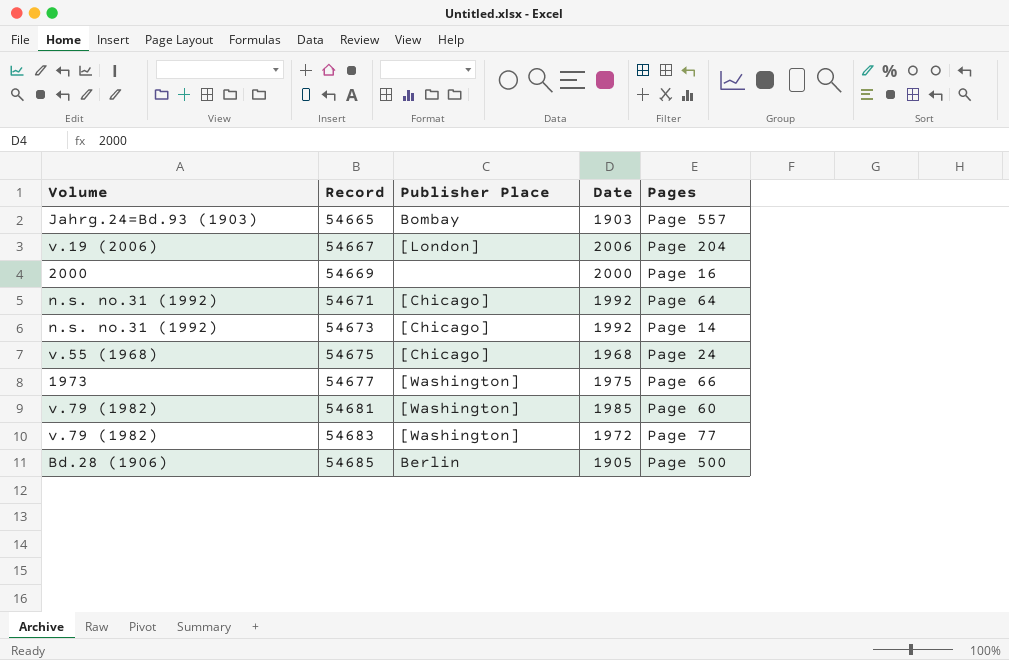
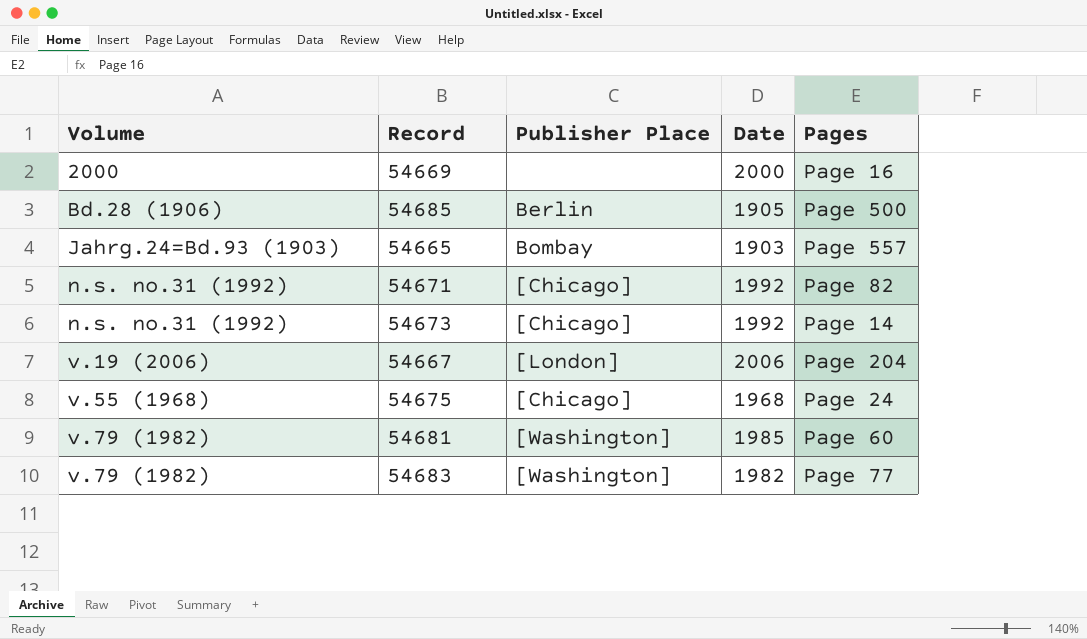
row order: Record ascending -> Volume ascending
row 54677: 1973 | [Washington] | 1975 | Page 66 -> none
54671 | Pages: Page 64 -> Page 82
54683 | Date: 1972 -> 1982

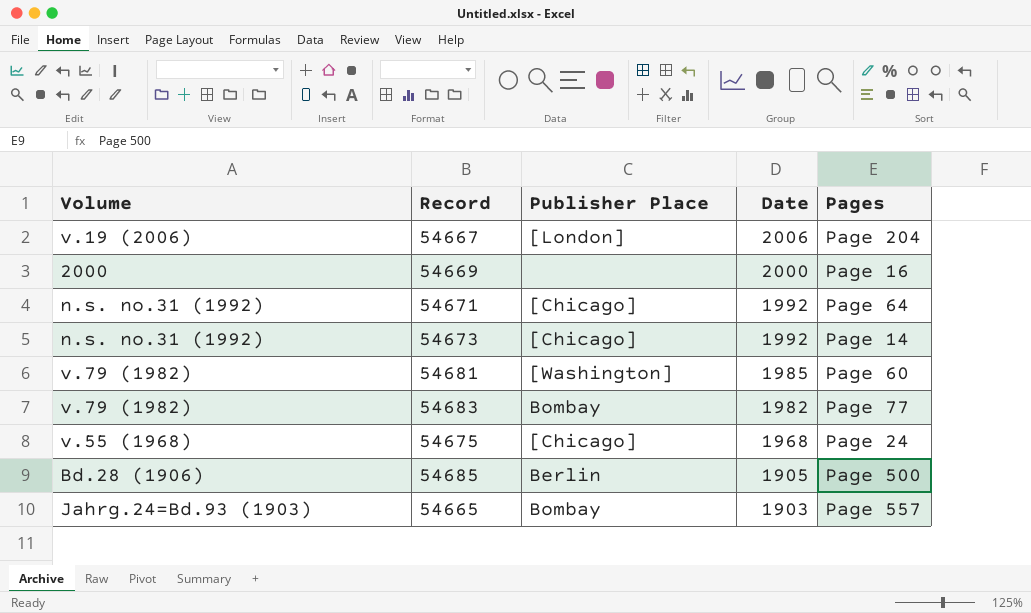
row order: Volume ascending -> Date descending
54671 | Pages: Page 82 -> Page 64
54683 | Publisher Place: [Washington] -> Bombay

